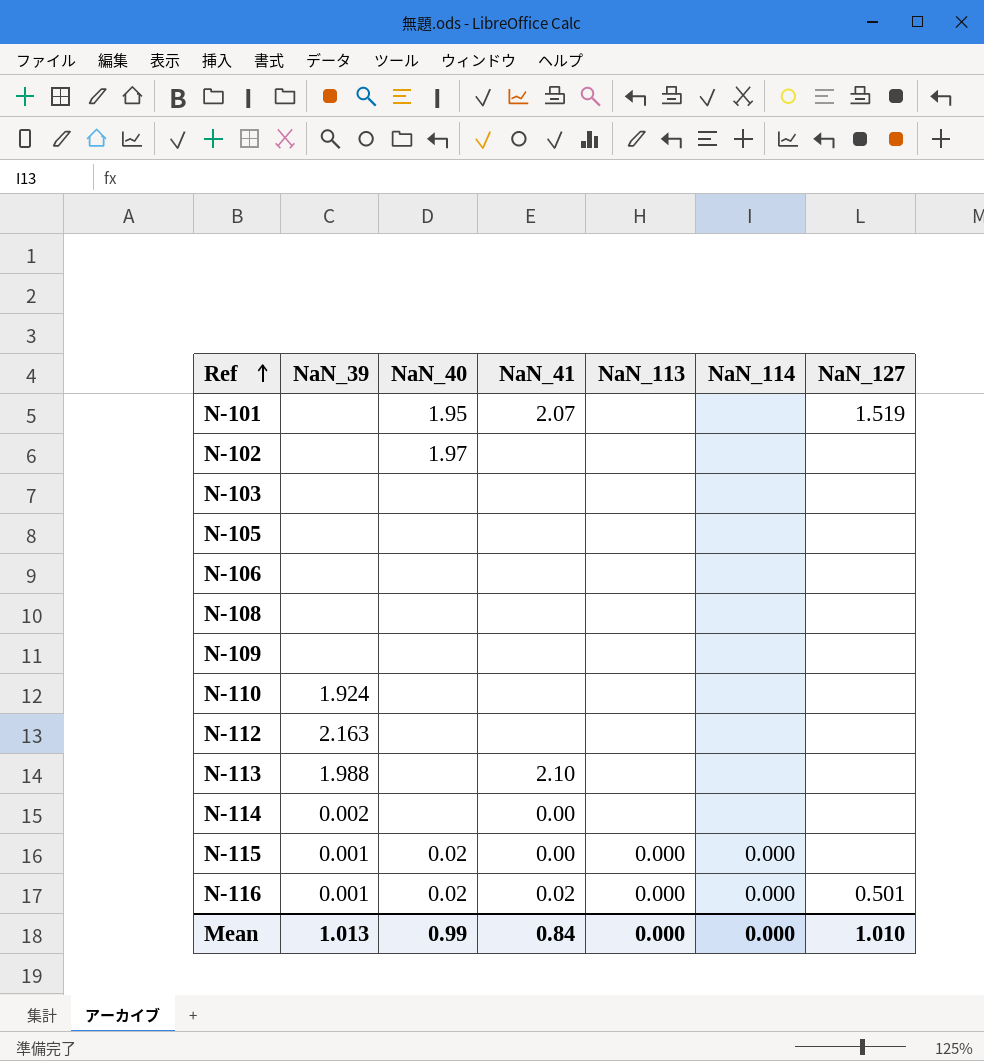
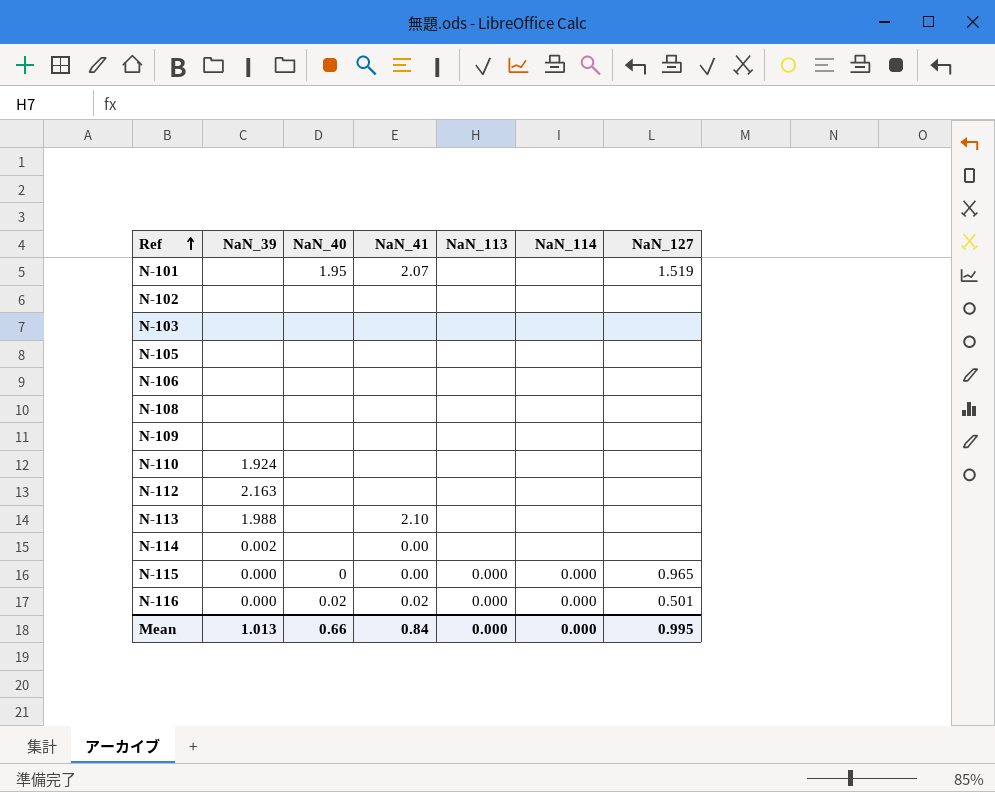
N-102 | NaN_40: 1.97 -> none
N-115 | NaN_39: 0.001 -> 0.000
N-115 | NaN_40: 0.02 -> 0
N-115 | NaN_127: none -> 0.965
N-116 | NaN_39: 0.001 -> 0.000
Mean | NaN_40: 0.99 -> 0.66
Mean | NaN_127: 1.010 -> 0.995

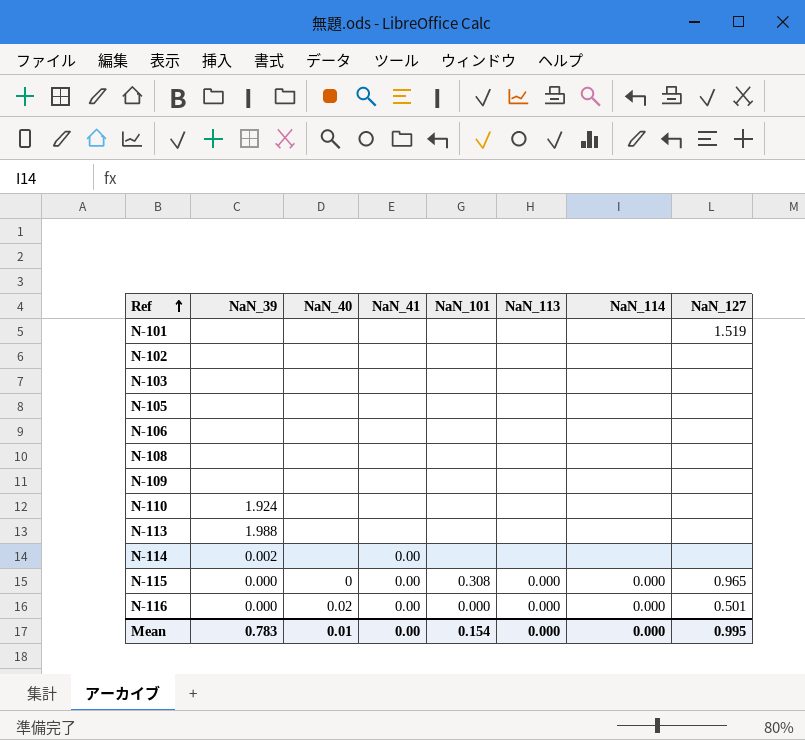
column NaN_101 | position: none -> 5
row N-112: 2.163 | none | none | none | none | none -> none
N-101 | NaN_40: 1.95 -> none
N-101 | NaN_41: 2.07 -> none
N-113 | NaN_41: 2.10 -> none
N-116 | NaN_41: 0.02 -> 0.00
Mean | NaN_39: 1.013 -> 0.783
Mean | NaN_40: 0.66 -> 0.01
Mean | NaN_41: 0.84 -> 0.00

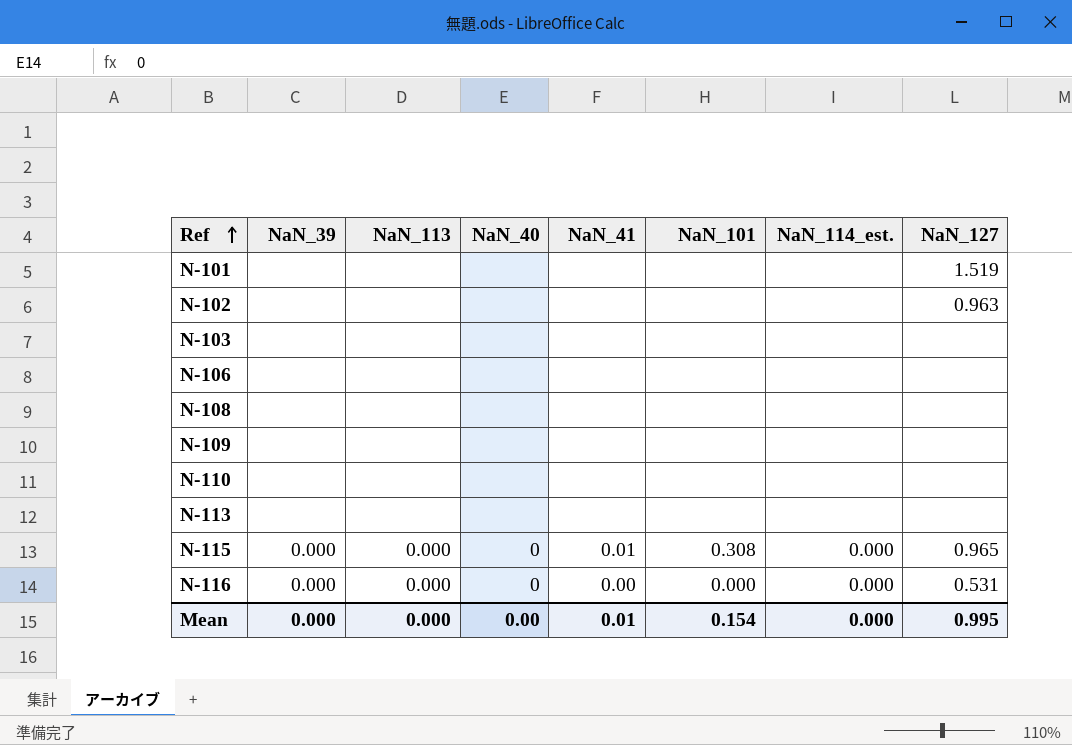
column NaN_113 | position: 6 -> 3
column name: NaN_114 -> NaN_114_est.
row N-105: none | none | none | none | none | none | none -> none
row N-114: 0.002 | none | 0.00 | none | none | none | none -> none
N-102 | NaN_127: none -> 0.963
N-110 | NaN_39: 1.924 -> none
N-113 | NaN_39: 1.988 -> none
N-115 | NaN_41: 0.00 -> 0.01
N-116 | NaN_40: 0.02 -> 0
N-116 | NaN_127: 0.501 -> 0.531
Mean | NaN_39: 0.783 -> 0.000
Mean | NaN_40: 0.01 -> 0.00
Mean | NaN_41: 0.00 -> 0.01

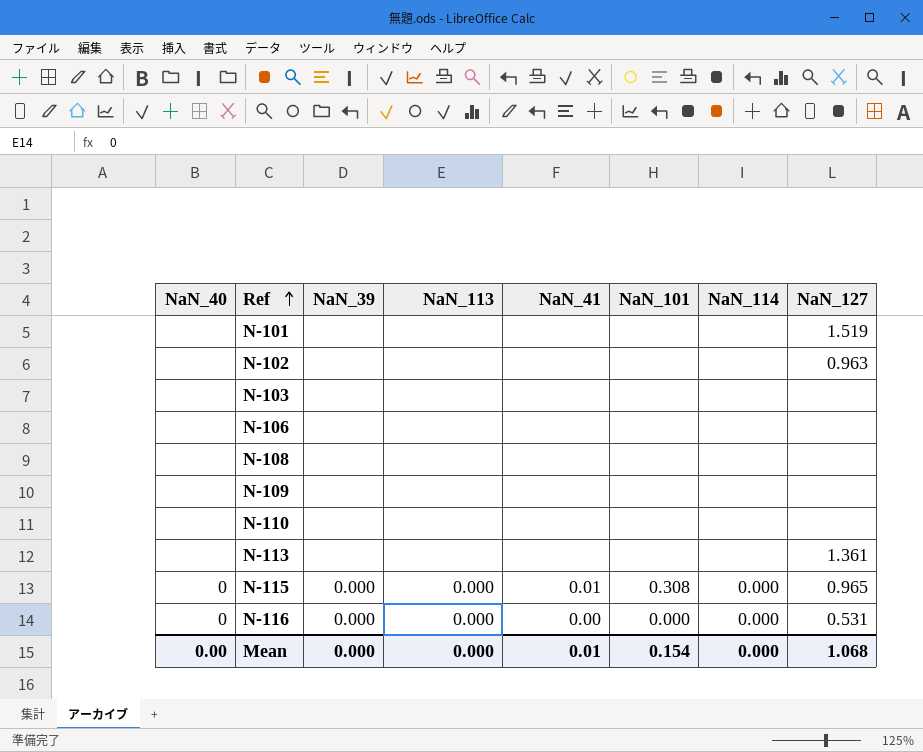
column NaN_40 | position: 4 -> 1
column name: NaN_114_est. -> NaN_114
N-113 | NaN_127: none -> 1.361
Mean | NaN_127: 0.995 -> 1.068

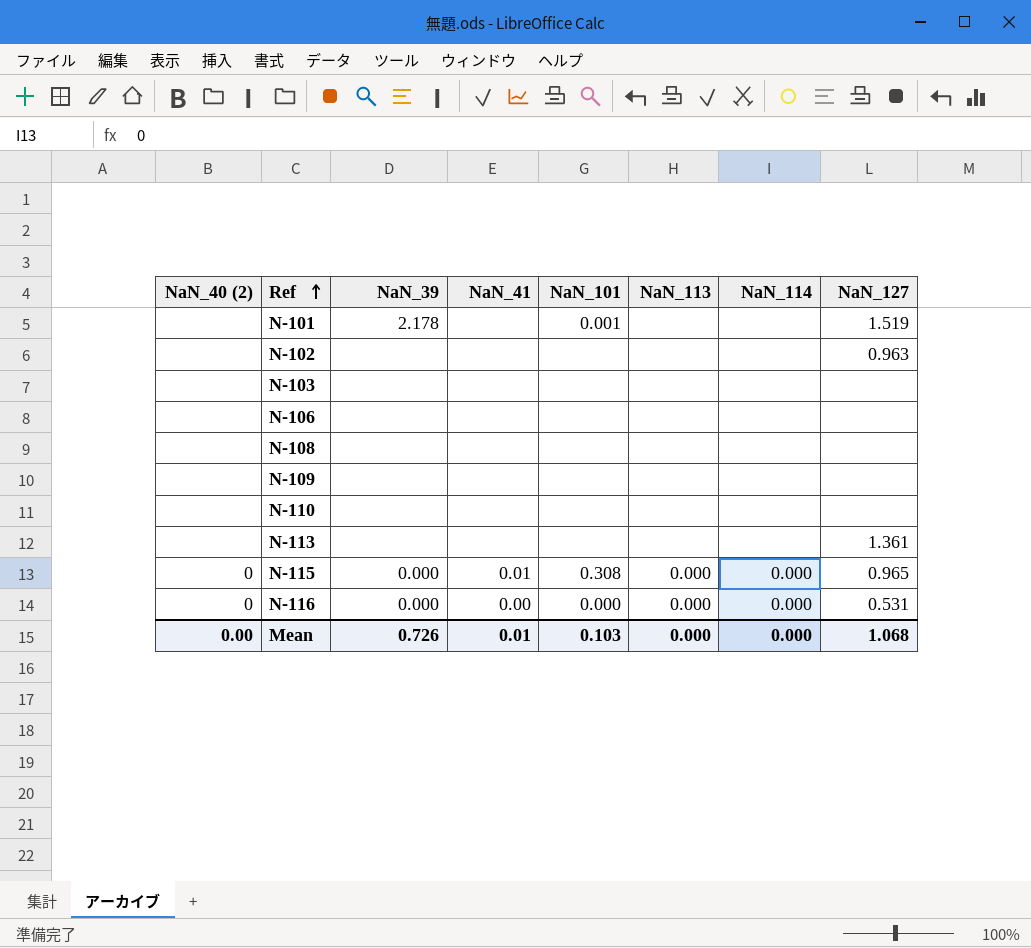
column name: NaN_40 -> NaN_40 (2)
column NaN_113 | position: 4 -> 6
N-101 | NaN_39: none -> 2.178
N-101 | NaN_101: none -> 0.001
Mean | NaN_39: 0.000 -> 0.726
Mean | NaN_101: 0.154 -> 0.103

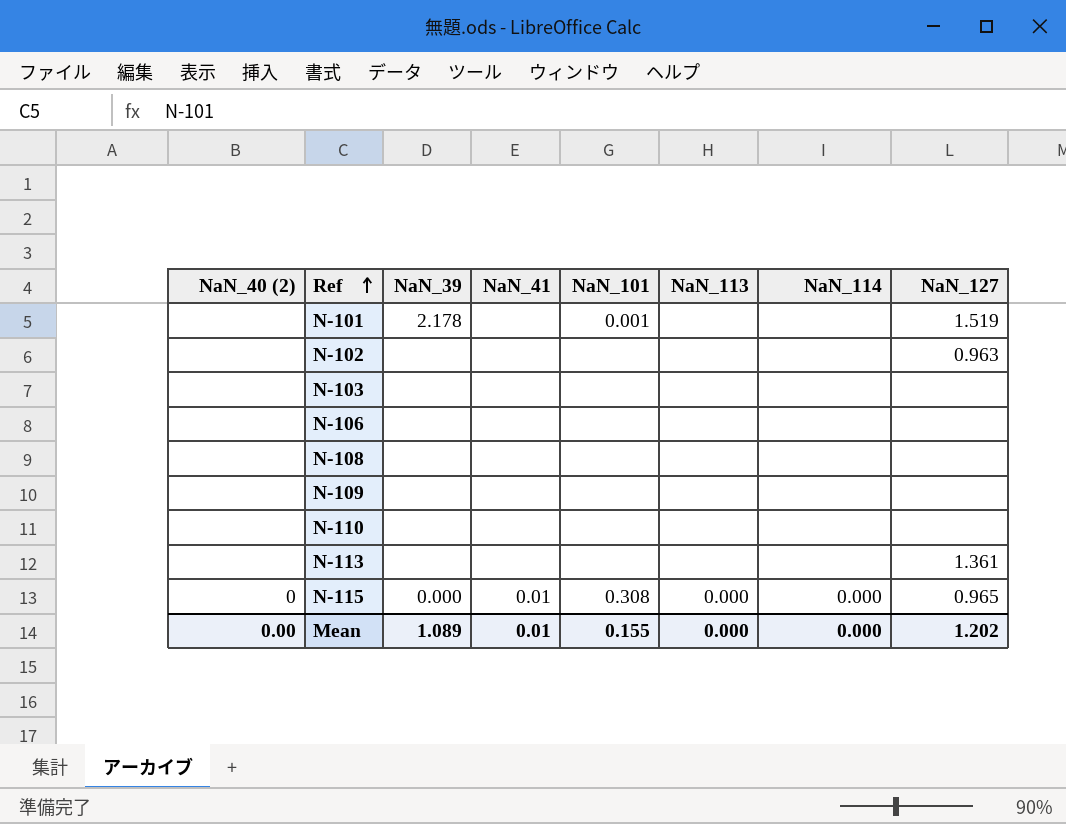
row N-116: 0 | 0.000 | 0.00 | 0.000 | 0.000 | 0.000 | 0.531 -> none
Mean | NaN_39: 0.726 -> 1.089
Mean | NaN_101: 0.103 -> 0.155
Mean | NaN_127: 1.068 -> 1.202

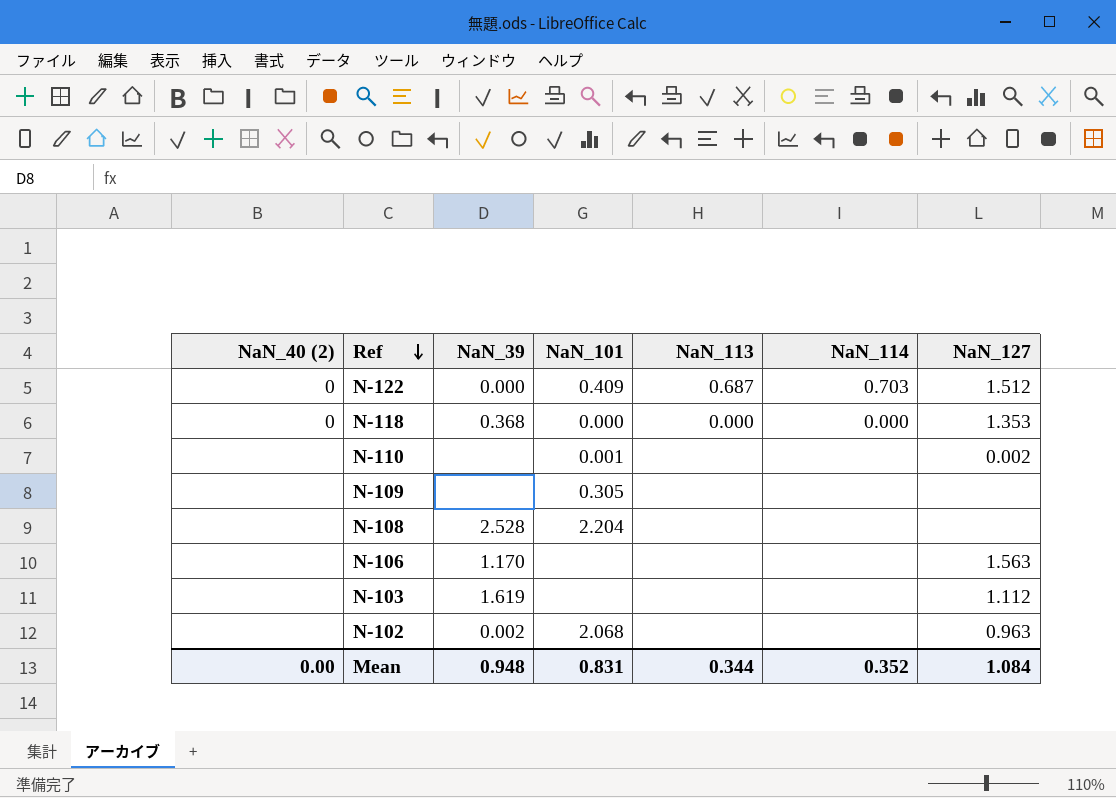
row order: Ref ascending -> Ref descending
column NaN_41 | position: 4 -> none
row N-101: none | 2.178 | none | 0.001 | none | none | 1.519 -> none
row N-113: none | none | none | none | none | none | 1.361 -> none
row N-115: 0 | 0.000 | 0.01 | 0.308 | 0.000 | 0.000 | 0.965 -> none
row N-122: none -> 0 | 0.000 | 0.409 | 0.687 | 0.703 | 1.512
row N-118: none -> 0 | 0.368 | 0.000 | 0.000 | 0.000 | 1.353
N-110 | NaN_101: none -> 0.001
N-110 | NaN_127: none -> 0.002
N-109 | NaN_101: none -> 0.305
N-108 | NaN_39: none -> 2.528
N-108 | NaN_101: none -> 2.204
N-106 | NaN_39: none -> 1.170
N-106 | NaN_127: none -> 1.563
N-103 | NaN_39: none -> 1.619
N-103 | NaN_127: none -> 1.112
N-102 | NaN_39: none -> 0.002
N-102 | NaN_101: none -> 2.068
Mean | NaN_39: 1.089 -> 0.948
Mean | NaN_101: 0.155 -> 0.831
Mean | NaN_113: 0.000 -> 0.344
Mean | NaN_114: 0.000 -> 0.352
Mean | NaN_127: 1.202 -> 1.084

